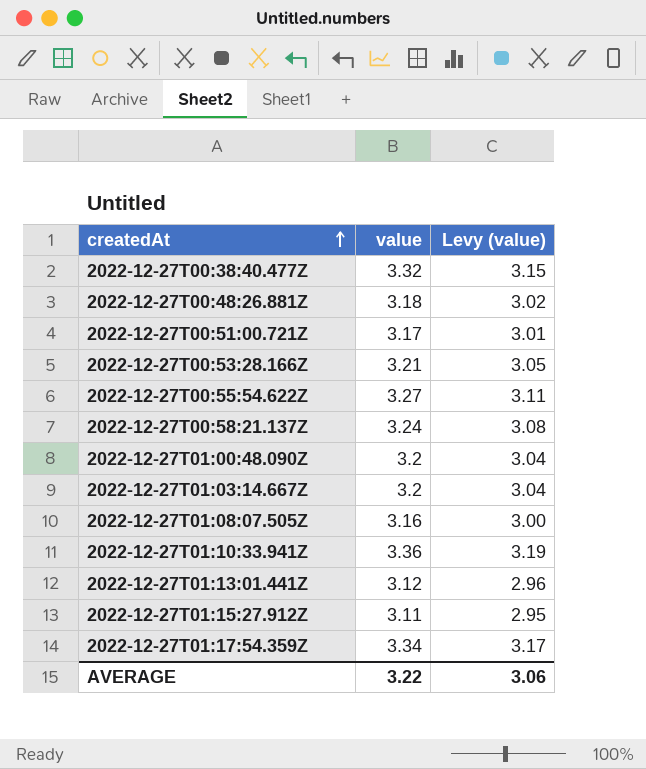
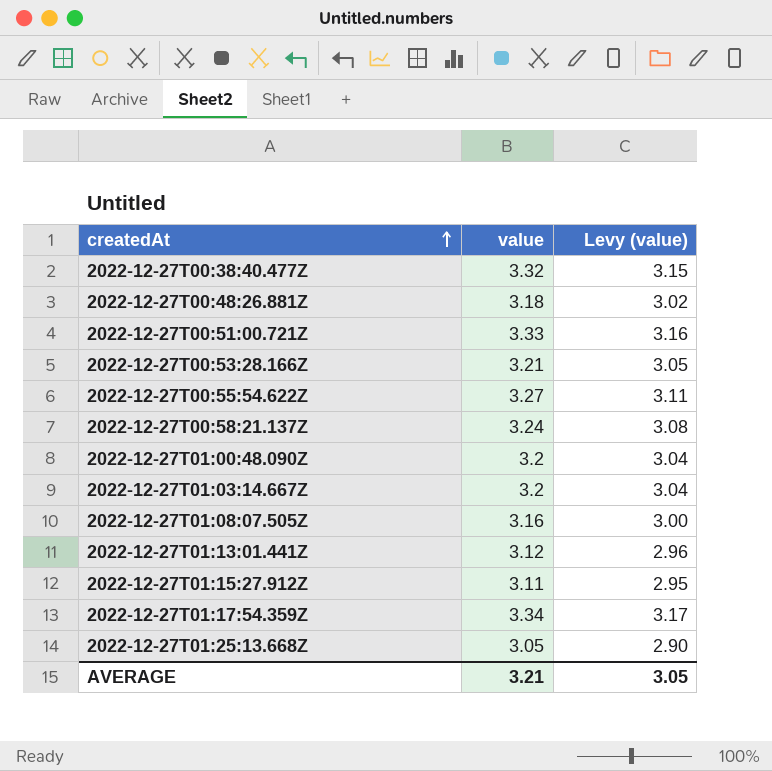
row 2022-12-27T01:10:33.941Z: 3.36 | 3.19 -> none
2022-12-27T00:51:00.721Z | value: 3.17 -> 3.33
2022-12-27T00:51:00.721Z | Levy (value): 3.01 -> 3.16
row 2022-12-27T01:25:13.668Z: none -> 3.05 | 2.90
AVERAGE | value: 3.22 -> 3.21
AVERAGE | Levy (value): 3.06 -> 3.05

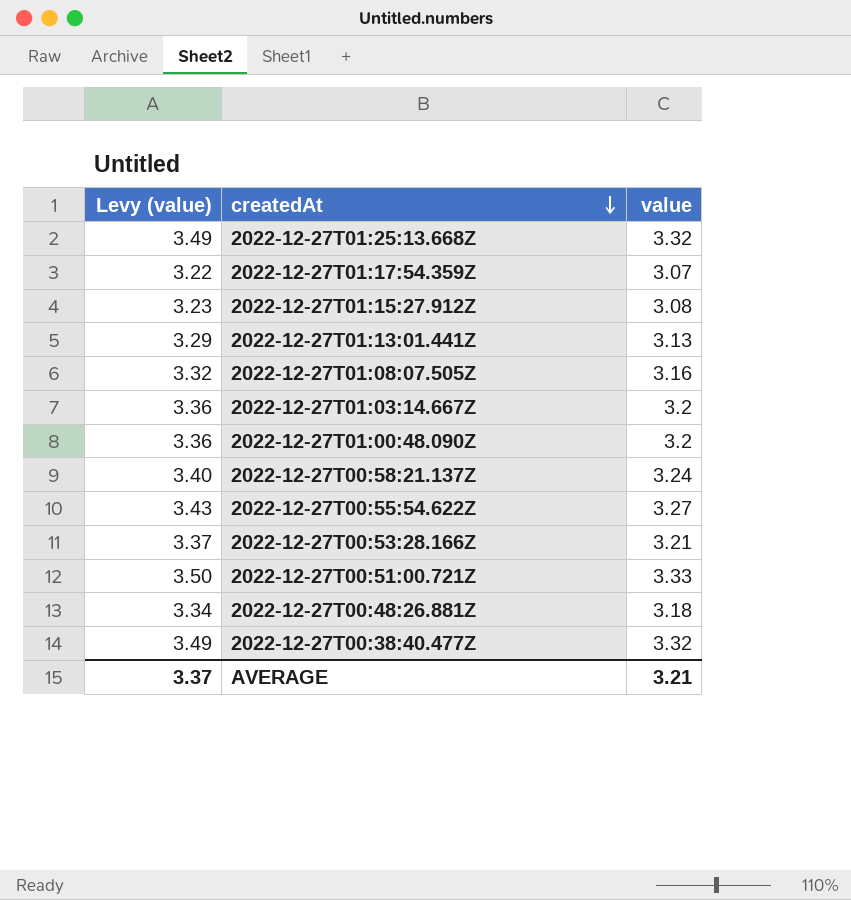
row order: createdAt ascending -> createdAt descending
column Levy (value) | formula: [value] * 0.95 -> [value] * 1.05
column Levy (value) | position: 3 -> 1
2022-12-27T01:25:13.668Z | value: 3.05 -> 3.32
2022-12-27T01:17:54.359Z | value: 3.34 -> 3.07
2022-12-27T01:15:27.912Z | value: 3.11 -> 3.08
2022-12-27T01:13:01.441Z | value: 3.12 -> 3.13
AVERAGE | Levy (value): 3.05 -> 3.37

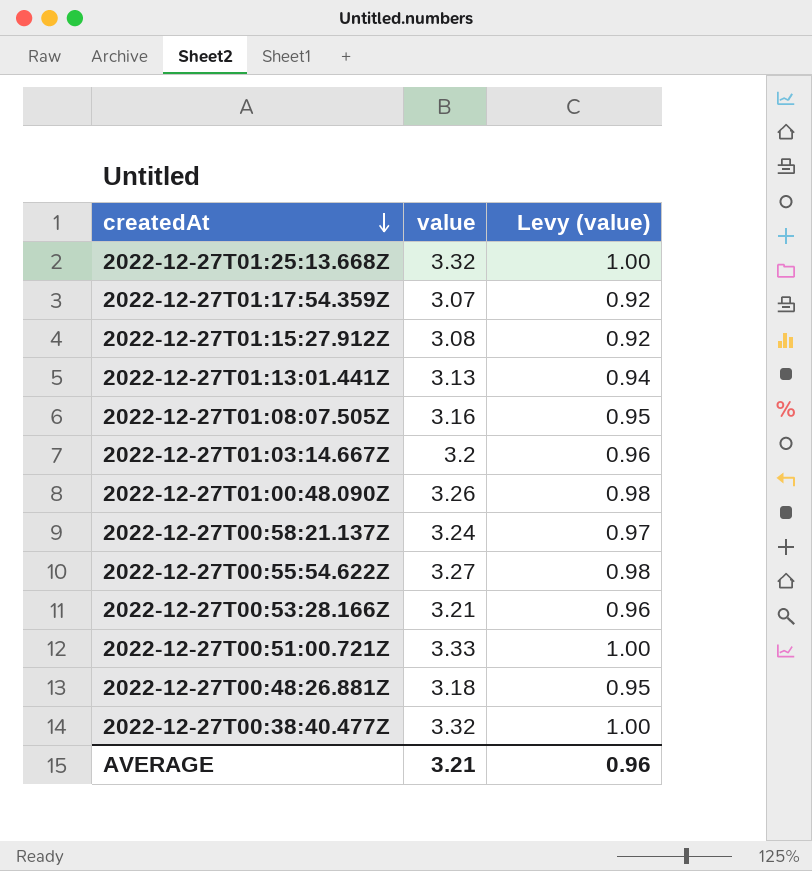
column Levy (value) | formula: [value] * 1.05 -> [value] * 0.3
column Levy (value) | position: 1 -> 3
2022-12-27T01:00:48.090Z | value: 3.2 -> 3.26
AVERAGE | Levy (value): 3.37 -> 0.96

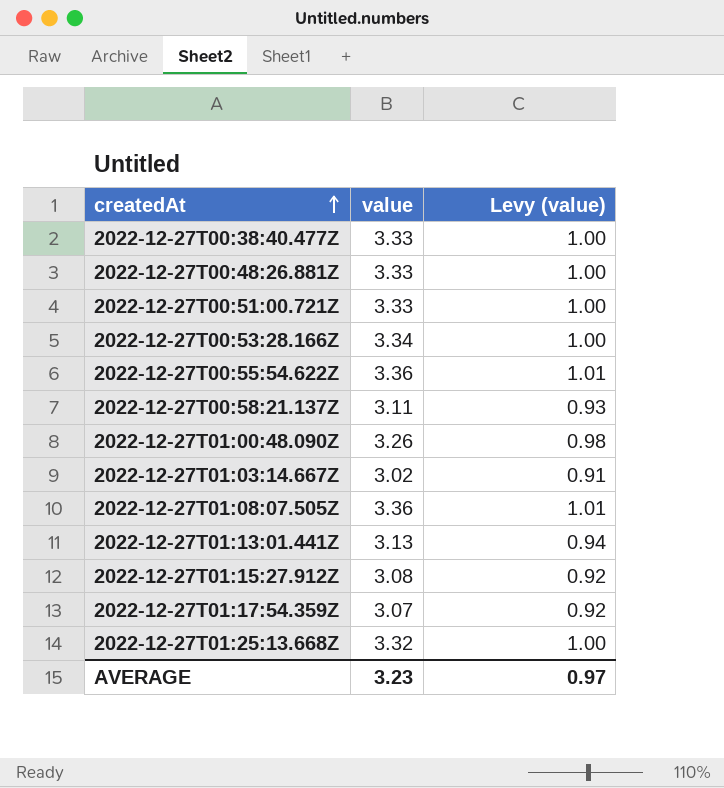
row order: createdAt descending -> createdAt ascending
2022-12-27T00:38:40.477Z | value: 3.32 -> 3.33
2022-12-27T00:48:26.881Z | value: 3.18 -> 3.33
2022-12-27T00:48:26.881Z | Levy (value): 0.95 -> 1.00
2022-12-27T00:53:28.166Z | value: 3.21 -> 3.34
2022-12-27T00:53:28.166Z | Levy (value): 0.96 -> 1.00
2022-12-27T00:55:54.622Z | value: 3.27 -> 3.36
2022-12-27T00:55:54.622Z | Levy (value): 0.98 -> 1.01
2022-12-27T00:58:21.137Z | value: 3.24 -> 3.11
2022-12-27T00:58:21.137Z | Levy (value): 0.97 -> 0.93
2022-12-27T01:03:14.667Z | value: 3.2 -> 3.02
2022-12-27T01:03:14.667Z | Levy (value): 0.96 -> 0.91
2022-12-27T01:08:07.505Z | value: 3.16 -> 3.36
2022-12-27T01:08:07.505Z | Levy (value): 0.95 -> 1.01
AVERAGE | value: 3.21 -> 3.23
AVERAGE | Levy (value): 0.96 -> 0.97

